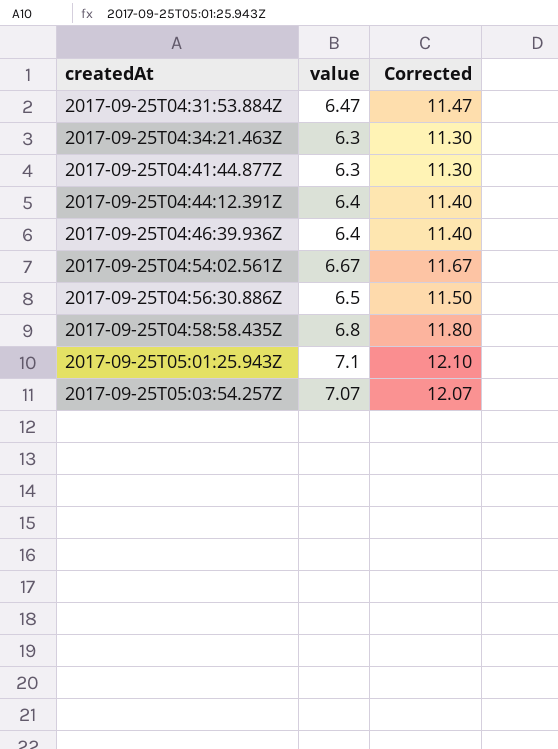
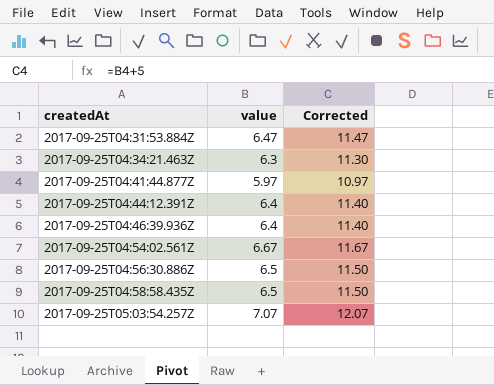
row 2017-09-25T05:01:25.943Z: 7.1 | 12.10 -> none
2017-09-25T04:41:44.877Z | value: 6.3 -> 5.97
2017-09-25T04:41:44.877Z | Corrected: 11.30 -> 10.97
2017-09-25T04:58:58.435Z | value: 6.8 -> 6.5
2017-09-25T04:58:58.435Z | Corrected: 11.80 -> 11.50

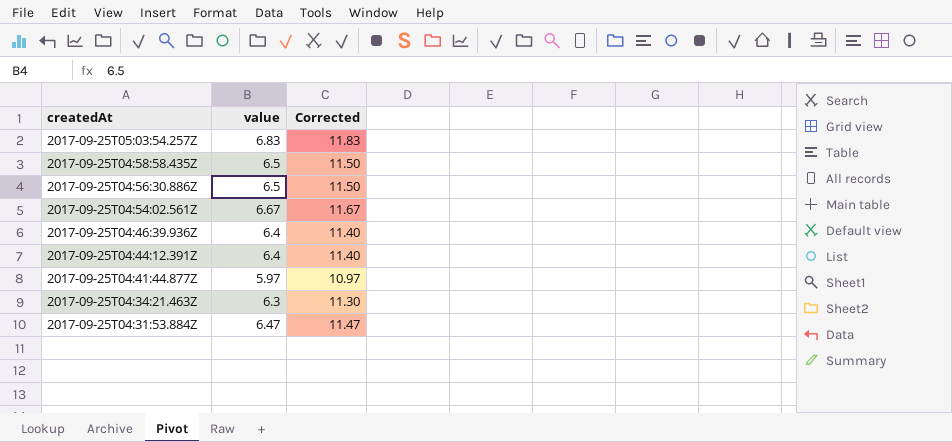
row order: createdAt ascending -> createdAt descending
2017-09-25T05:03:54.257Z | value: 7.07 -> 6.83
2017-09-25T05:03:54.257Z | Corrected: 12.07 -> 11.83

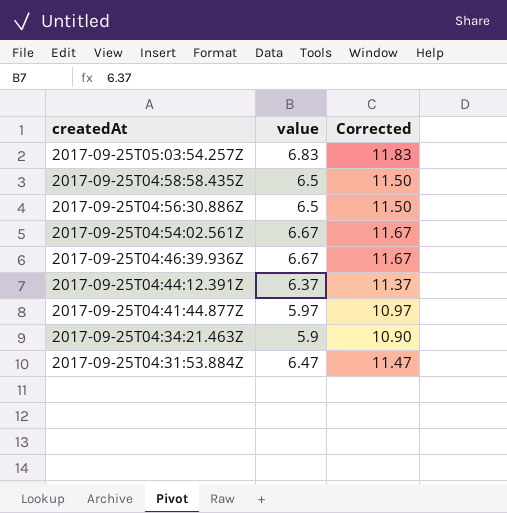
2017-09-25T04:46:39.936Z | value: 6.4 -> 6.67
2017-09-25T04:46:39.936Z | Corrected: 11.40 -> 11.67
2017-09-25T04:44:12.391Z | value: 6.4 -> 6.37
2017-09-25T04:44:12.391Z | Corrected: 11.40 -> 11.37
2017-09-25T04:34:21.463Z | value: 6.3 -> 5.9
2017-09-25T04:34:21.463Z | Corrected: 11.30 -> 10.90

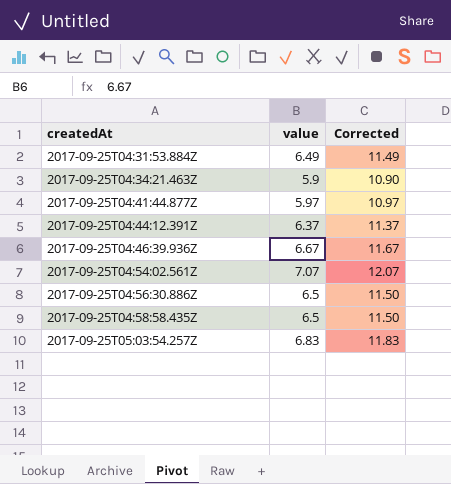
row order: createdAt descending -> createdAt ascending
2017-09-25T04:31:53.884Z | value: 6.47 -> 6.49
2017-09-25T04:31:53.884Z | Corrected: 11.47 -> 11.49
2017-09-25T04:54:02.561Z | value: 6.67 -> 7.07
2017-09-25T04:54:02.561Z | Corrected: 11.67 -> 12.07

